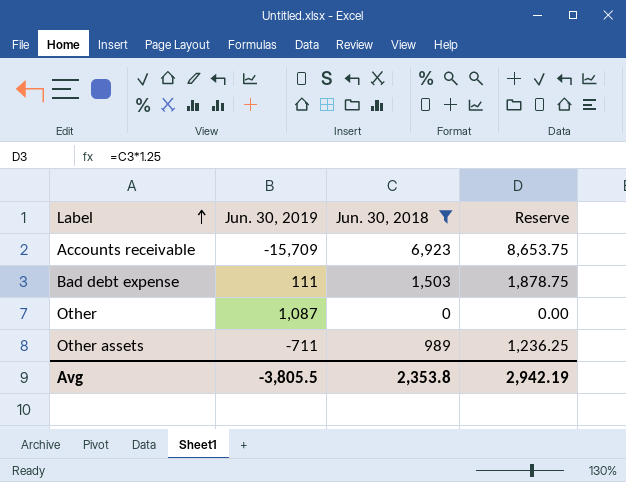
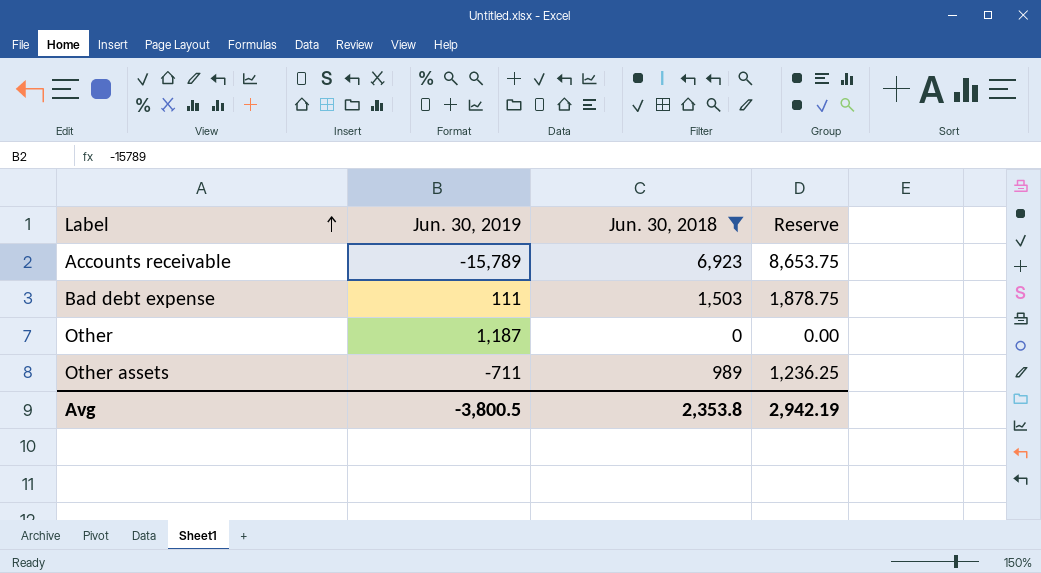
Accounts receivable | Jun. 30, 2019: -15,709 -> -15,789
Other | Jun. 30, 2019: 1,087 -> 1,187
Avg | Jun. 30, 2019: -3,805.5 -> -3,800.5

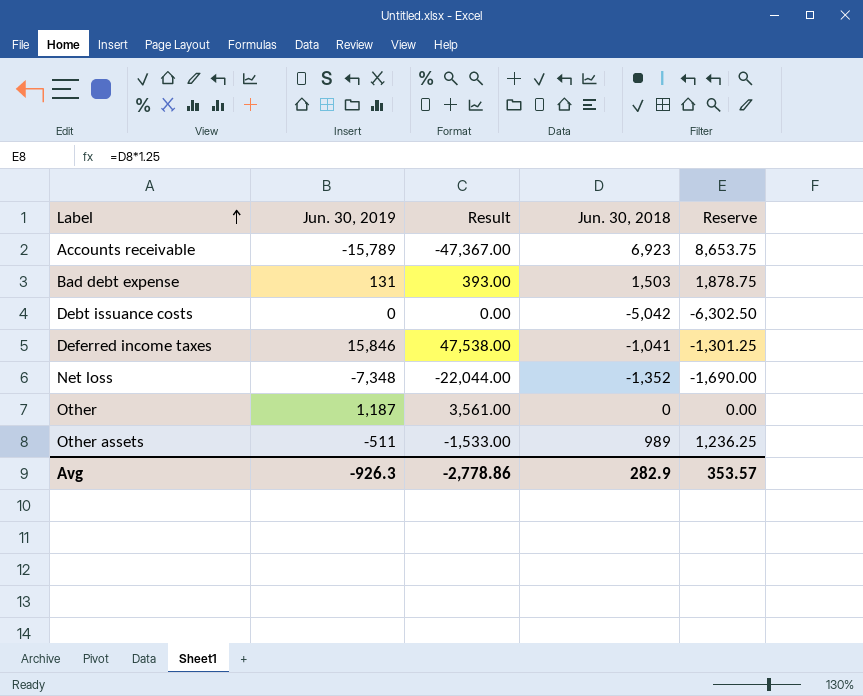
filter: Jun. 30, 2018 >= 0 -> none
column Result | formula: none -> [Jun. 30, 2019] * 3
Bad debt expense | Jun. 30, 2019: 111 -> 131
Other assets | Jun. 30, 2019: -711 -> -511
Avg | Jun. 30, 2019: -3,800.5 -> -926.3
Avg | Jun. 30, 2018: 2,353.8 -> 282.9
Avg | Reserve: 2,942.19 -> 353.57

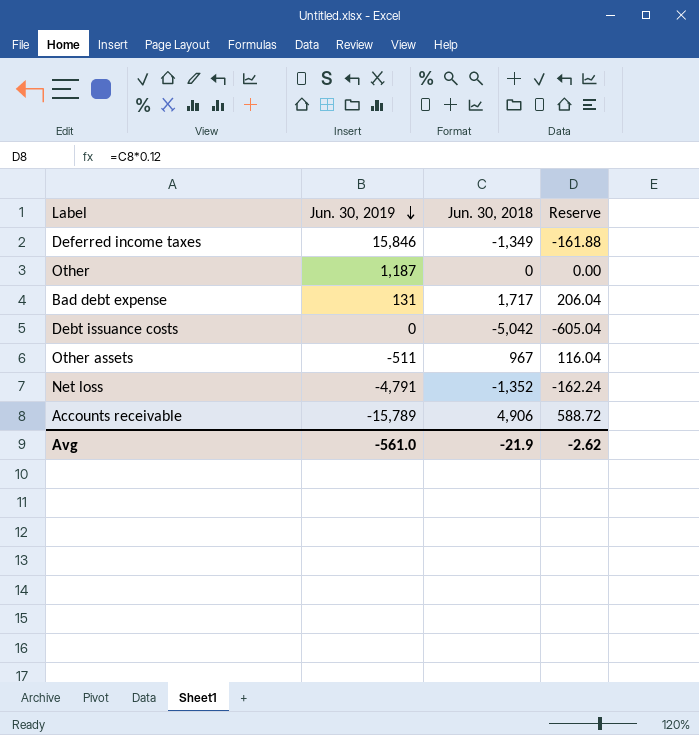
row order: Label ascending -> Jun. 30, 2019 descending
column Result | formula: [Jun. 30, 2019] * 3 -> none
column Reserve | formula: [Jun. 30, 2018] * 1.25 -> [Jun. 30, 2018] * 0.12
Deferred income taxes | Jun. 30, 2018: -1,041 -> -1,349
Bad debt expense | Jun. 30, 2018: 1,503 -> 1,717
Other assets | Jun. 30, 2018: 989 -> 967
Net loss | Jun. 30, 2019: -7,348 -> -4,791
Accounts receivable | Jun. 30, 2018: 6,923 -> 4,906
Avg | Jun. 30, 2019: -926.3 -> -561.0
Avg | Jun. 30, 2018: 282.9 -> -21.9
Avg | Reserve: 353.57 -> -2.62

